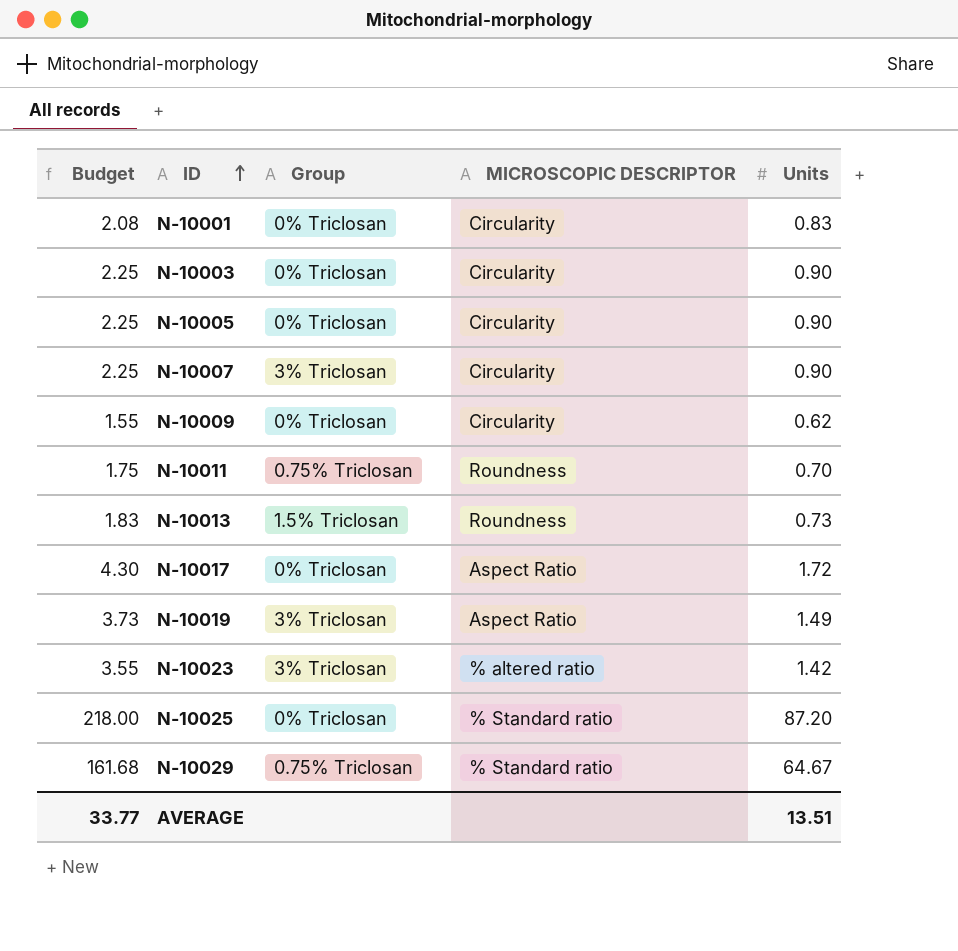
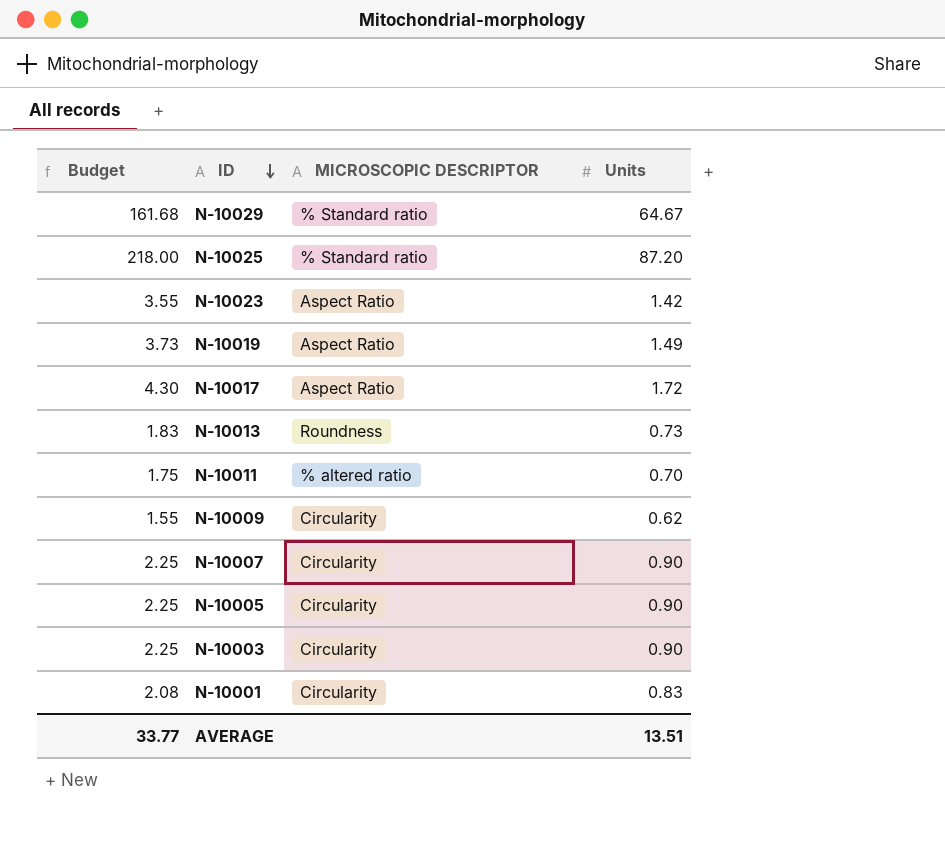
row order: ID ascending -> ID descending
column Group | position: 3 -> none
N-10023 | MICROSCOPIC DESCRIPTOR: % altered ratio -> Aspect Ratio
N-10011 | MICROSCOPIC DESCRIPTOR: Roundness -> % altered ratio

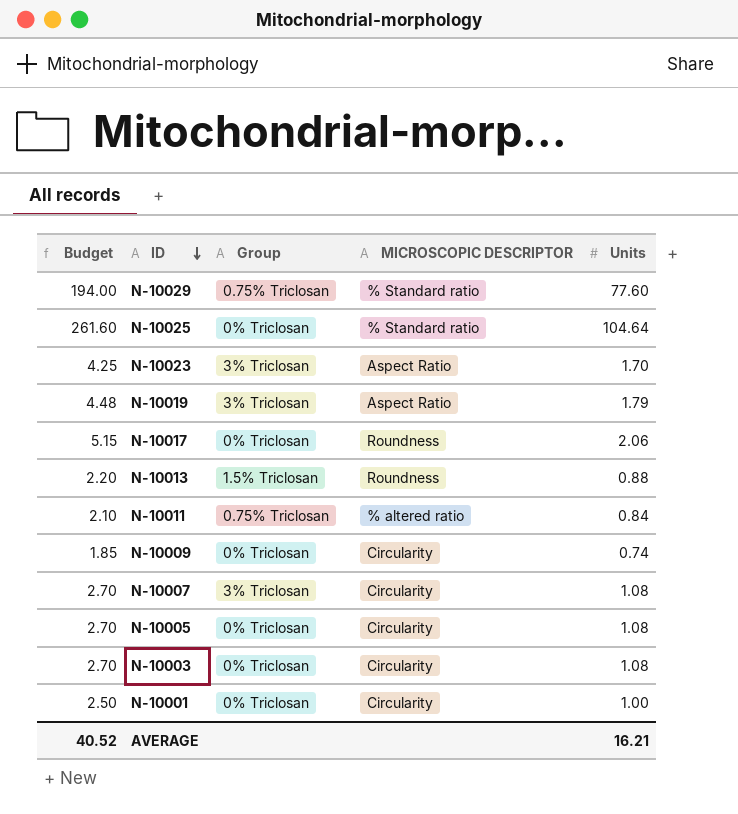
column Group | position: none -> 3
N-10029 | Budget: 161.68 -> 194.00
N-10029 | Units: 64.67 -> 77.60
N-10025 | Budget: 218.00 -> 261.60
N-10025 | Units: 87.20 -> 104.64
N-10023 | Budget: 3.55 -> 4.25
N-10023 | Units: 1.42 -> 1.70
N-10019 | Budget: 3.73 -> 4.48
N-10019 | Units: 1.49 -> 1.79
N-10017 | Budget: 4.30 -> 5.15
N-10017 | MICROSCOPIC DESCRIPTOR: Aspect Ratio -> Roundness
N-10017 | Units: 1.72 -> 2.06
N-10013 | Budget: 1.83 -> 2.20
N-10013 | Units: 0.73 -> 0.88
N-10011 | Budget: 1.75 -> 2.10
N-10011 | Units: 0.70 -> 0.84
N-10009 | Budget: 1.55 -> 1.85
N-10009 | Units: 0.62 -> 0.74
N-10007 | Budget: 2.25 -> 2.70
N-10007 | Units: 0.90 -> 1.08
N-10005 | Budget: 2.25 -> 2.70
N-10005 | Units: 0.90 -> 1.08
N-10003 | Budget: 2.25 -> 2.70
N-10003 | Units: 0.90 -> 1.08
N-10001 | Budget: 2.08 -> 2.50
N-10001 | Units: 0.83 -> 1.00
AVERAGE | Budget: 33.77 -> 40.52
AVERAGE | Units: 13.51 -> 16.21

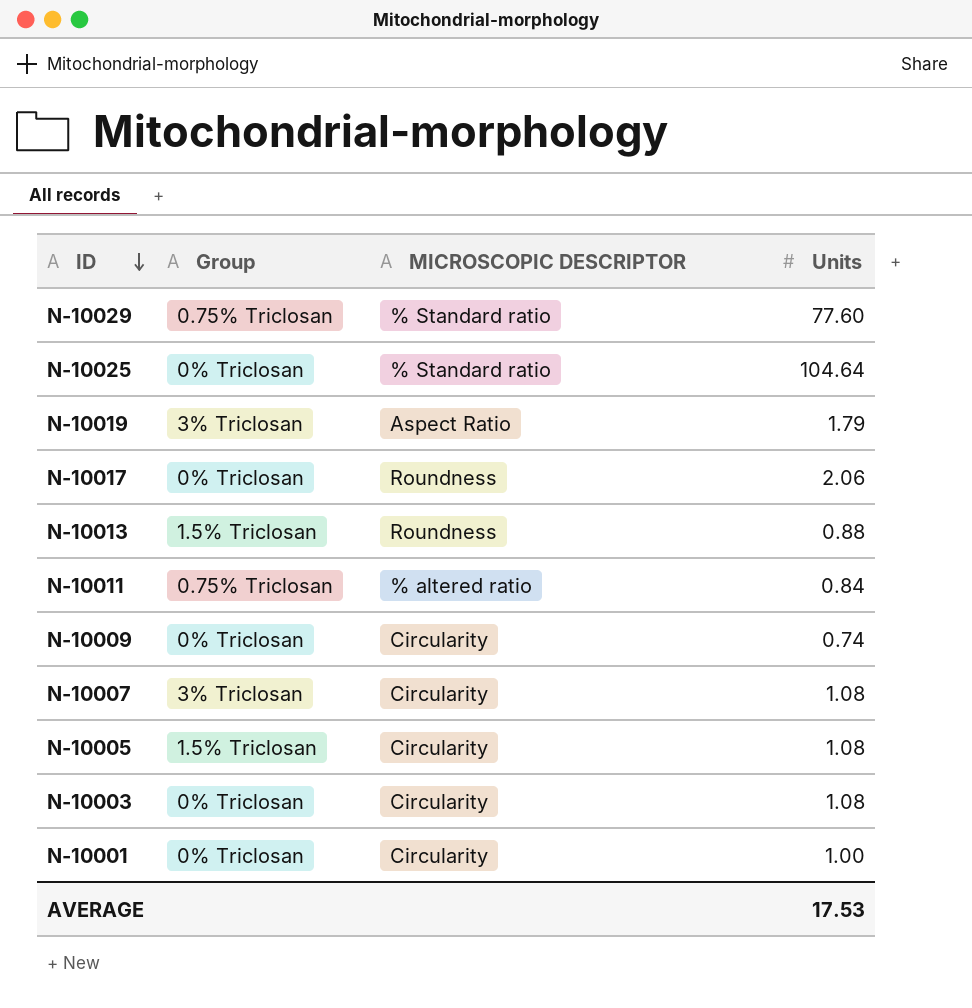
column Budget | formula: [Units] * 2.5 -> none
row N-10023: 4.25 | 3% Triclosan | Aspect Ratio | 1.70 -> none
N-10005 | Group: 0% Triclosan -> 1.5% Triclosan
AVERAGE | Units: 16.21 -> 17.53

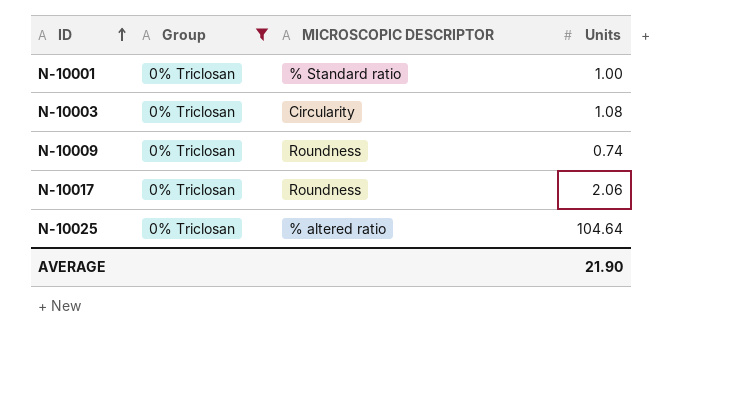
filter: none -> Group = 0% Triclosan
row order: ID descending -> ID ascending
N-10001 | MICROSCOPIC DESCRIPTOR: Circularity -> % Standard ratio
N-10009 | MICROSCOPIC DESCRIPTOR: Circularity -> Roundness
N-10025 | MICROSCOPIC DESCRIPTOR: % Standard ratio -> % altered ratio
AVERAGE | Units: 17.53 -> 21.90

